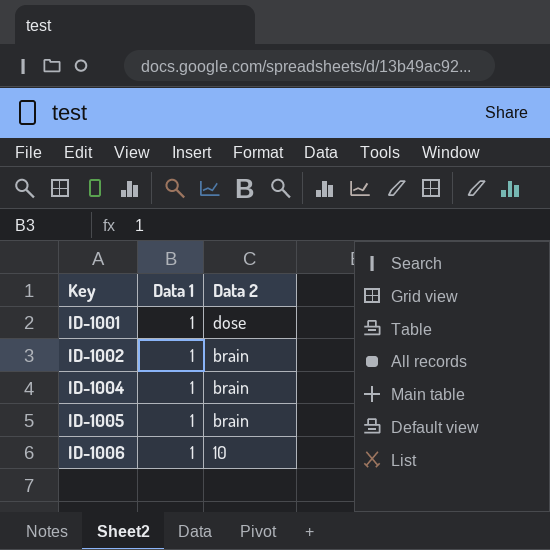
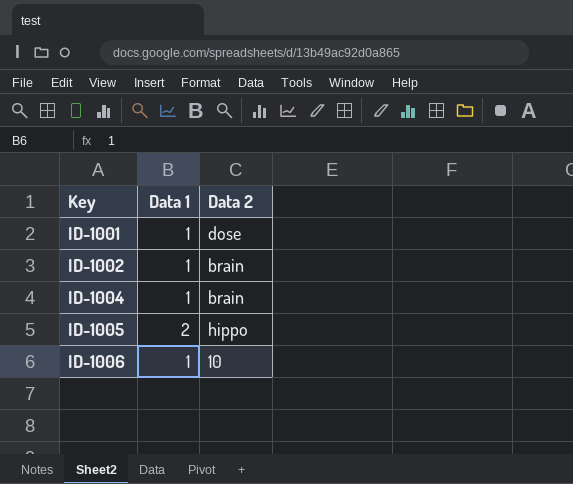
ID-1005 | Data 1: 1 -> 2
ID-1005 | Data 2: brain -> hippo

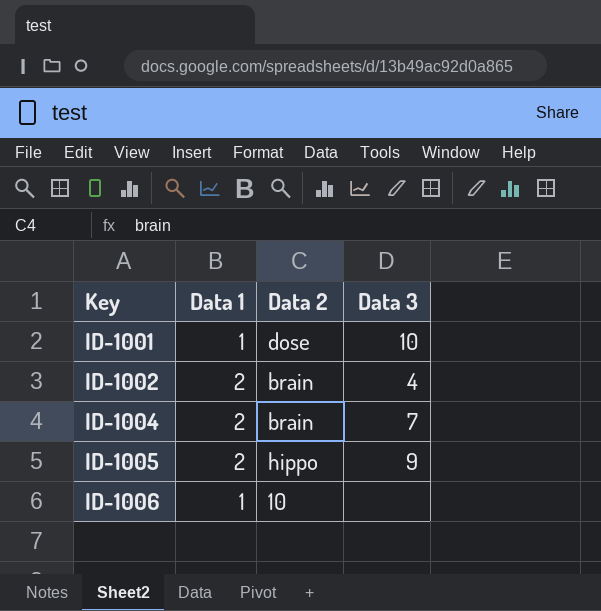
column Data 3 | position: none -> 4
ID-1002 | Data 1: 1 -> 2
ID-1004 | Data 1: 1 -> 2

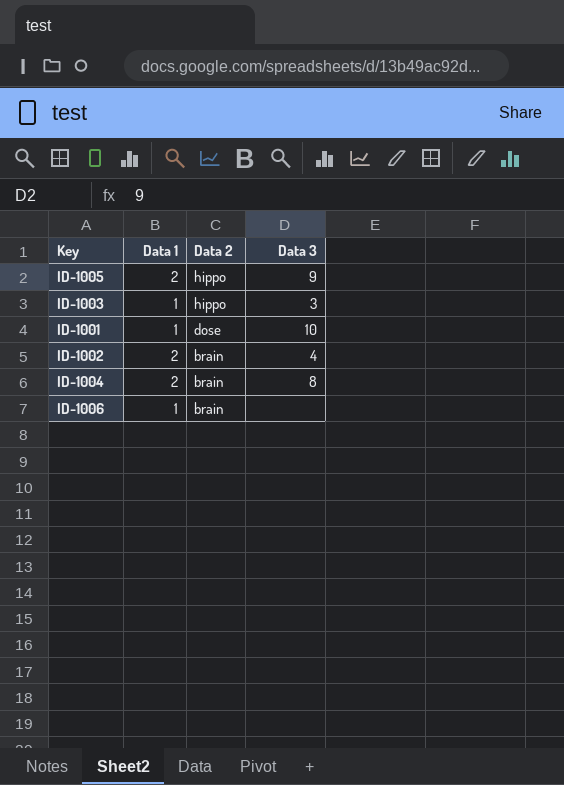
row order: Key ascending -> Data 2 descending
row ID-1003: none -> 1 | hippo | 3
ID-1004 | Data 3: 7 -> 8
ID-1006 | Data 2: 10 -> brain

